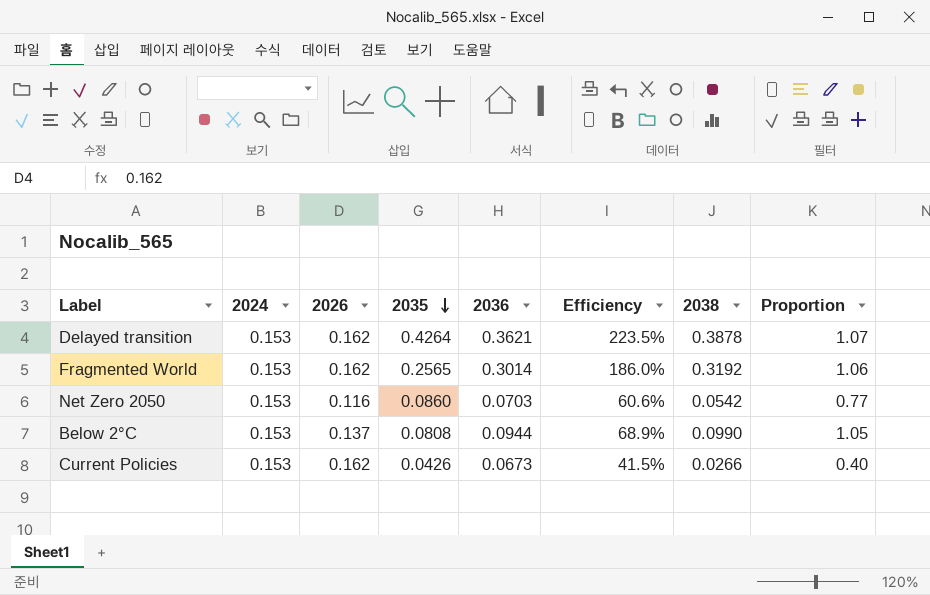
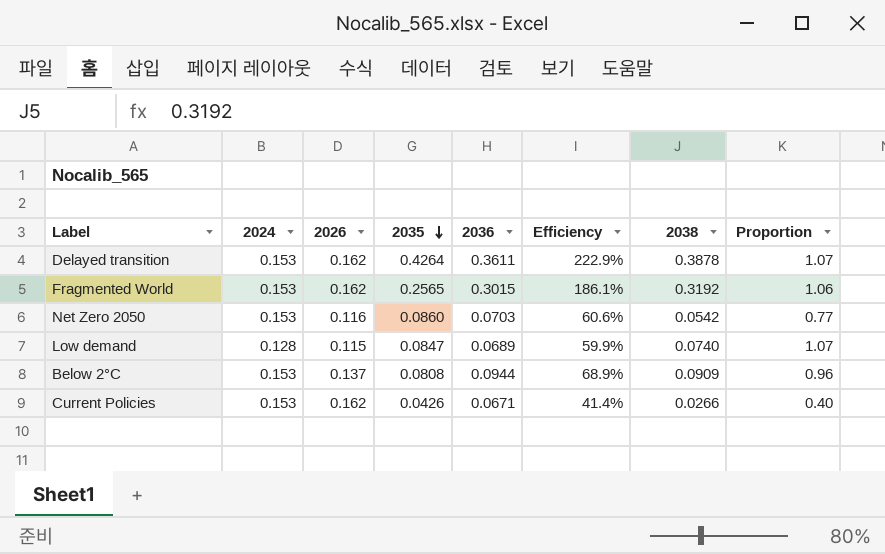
Delayed transition | 2036: 0.3621 -> 0.3611
Delayed transition | Efficiency: 223.5% -> 222.9%
Fragmented World | 2036: 0.3014 -> 0.3015
Fragmented World | Efficiency: 186.0% -> 186.1%
row Low demand: none -> 0.128 | 0.115 | 0.0847 | 0.0689 | 59.9% | 0.0740 | 1.07
Below 2°C | 2038: 0.0990 -> 0.0909
Below 2°C | Proportion: 1.05 -> 0.96
Current Policies | 2036: 0.0673 -> 0.0671
Current Policies | Efficiency: 41.5% -> 41.4%

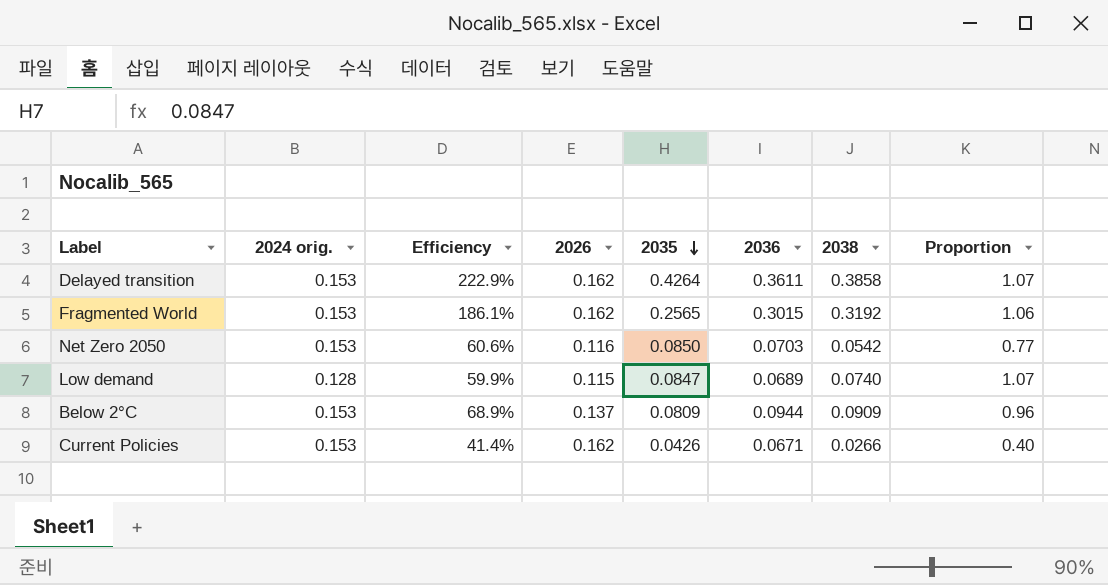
column name: 2024 -> 2024 orig.
column Efficiency | position: 6 -> 3
Delayed transition | 2038: 0.3878 -> 0.3858
Net Zero 2050 | 2035: 0.0860 -> 0.0850
Below 2°C | 2035: 0.0808 -> 0.0809

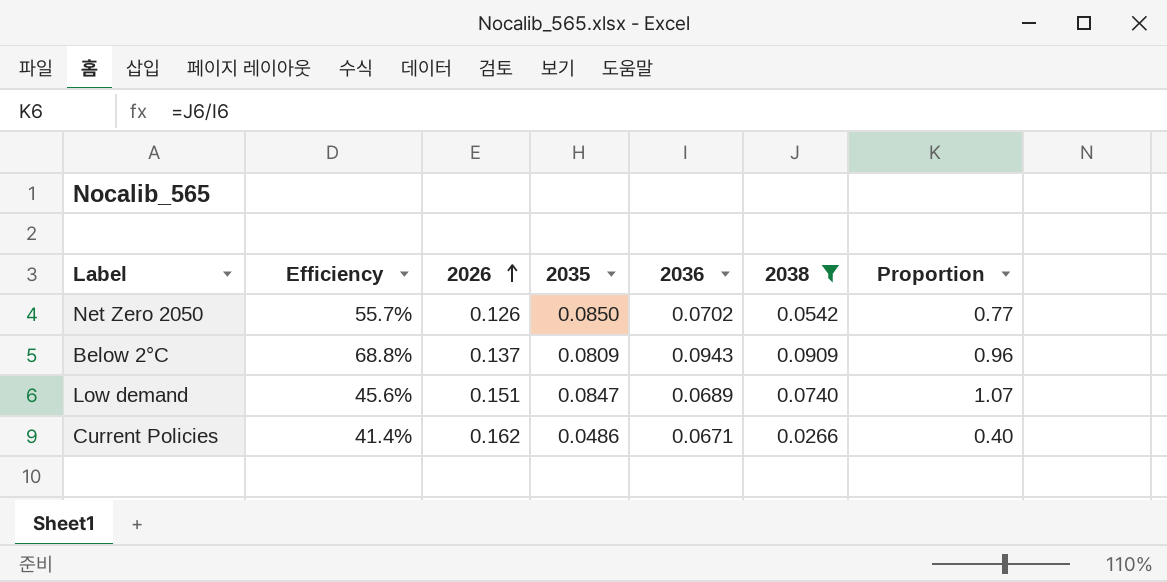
filter: none -> 2038 <= 0.0909
row order: 2035 descending -> 2026 ascending
column 2024 orig. | position: 2 -> none
Net Zero 2050 | Efficiency: 60.6% -> 55.7%
Net Zero 2050 | 2026: 0.116 -> 0.126
Net Zero 2050 | 2036: 0.0703 -> 0.0702
Below 2°C | Efficiency: 68.9% -> 68.8%
Below 2°C | 2036: 0.0944 -> 0.0943
Low demand | Efficiency: 59.9% -> 45.6%
Low demand | 2026: 0.115 -> 0.151
Current Policies | 2035: 0.0426 -> 0.0486

